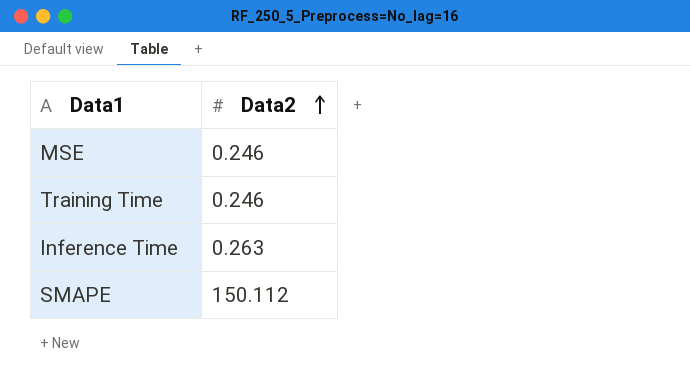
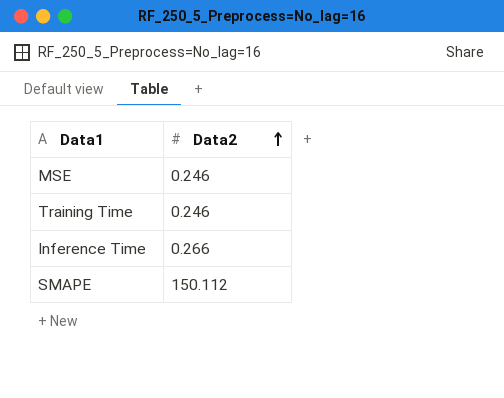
Inference Time | Data2: 0.263 -> 0.266

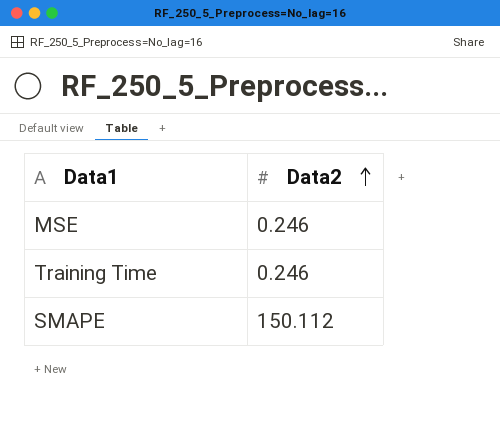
row Inference Time: 0.266 -> none

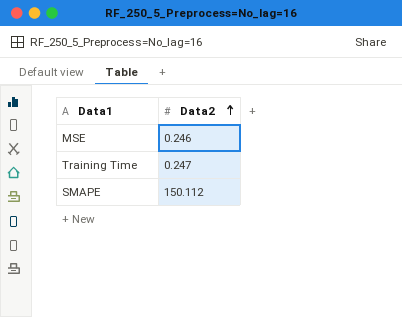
Training Time | Data2: 0.246 -> 0.247

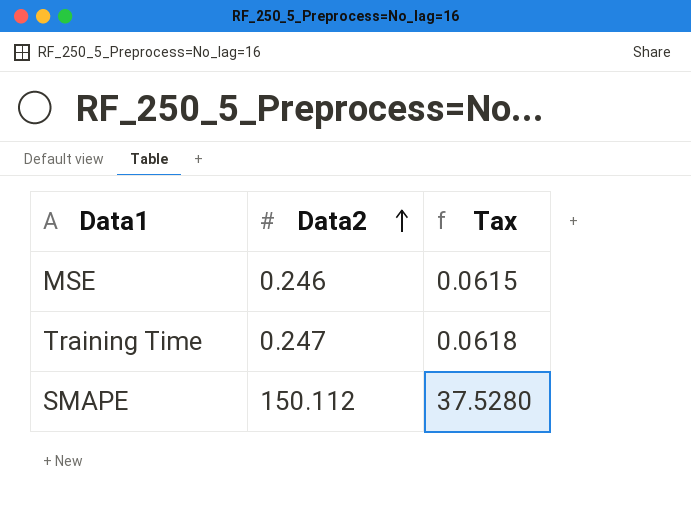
column Tax | formula: none -> [Data2] * 0.25

